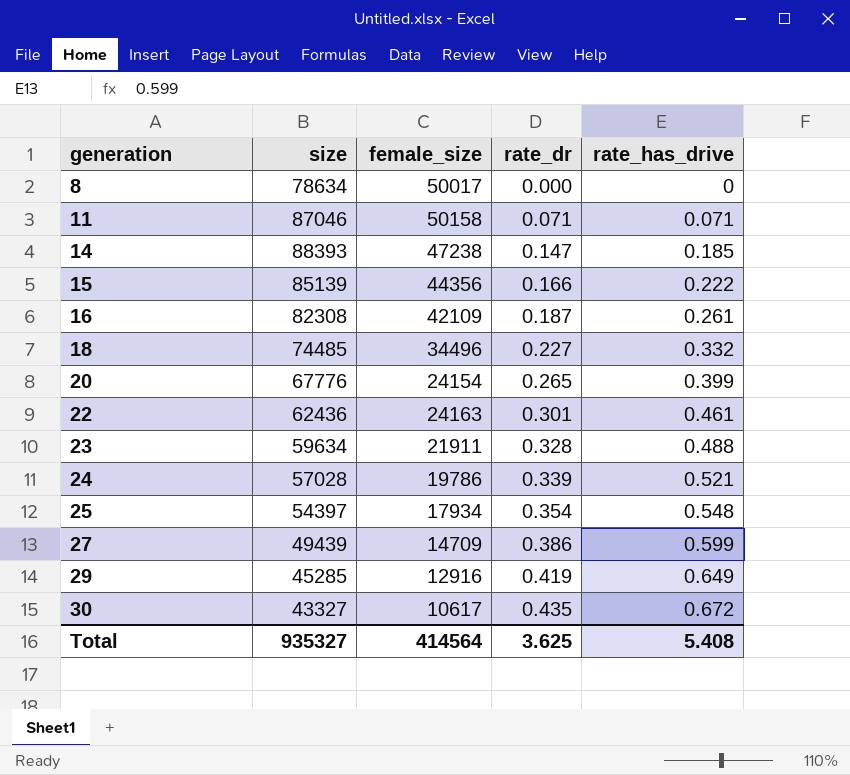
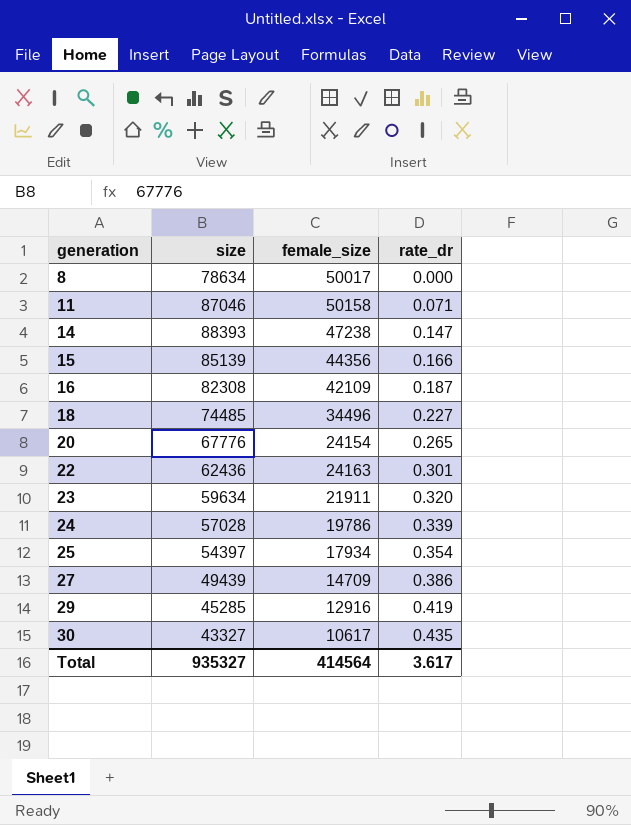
column rate_has_drive | position: 5 -> none
23 | rate_dr: 0.328 -> 0.320
Total | rate_dr: 3.625 -> 3.617

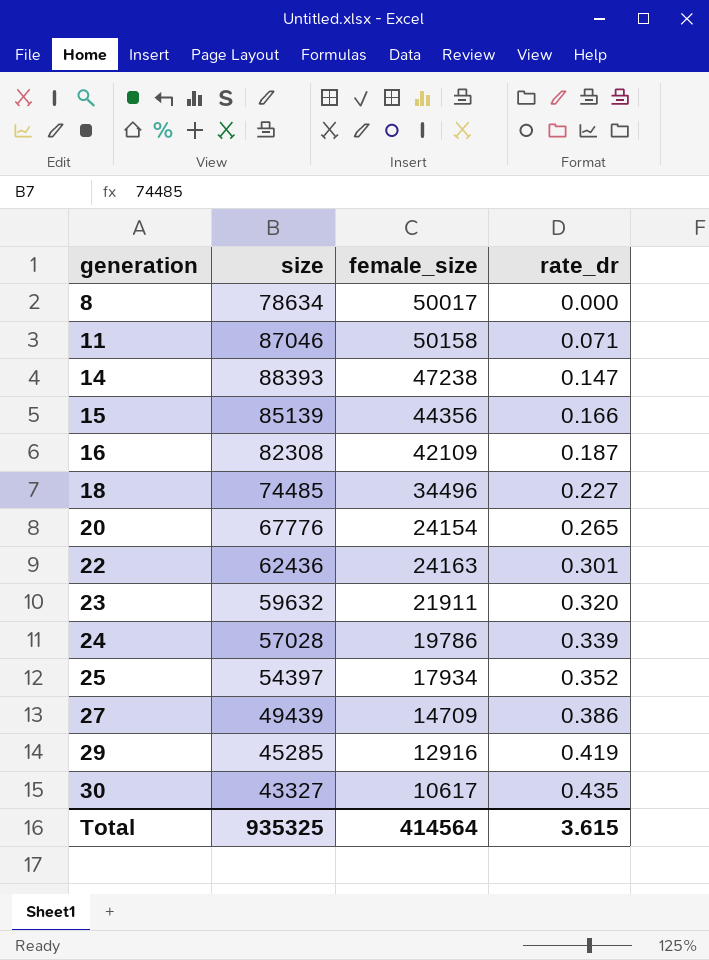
23 | size: 59634 -> 59632
25 | rate_dr: 0.354 -> 0.352
Total | size: 935327 -> 935325
Total | rate_dr: 3.617 -> 3.615

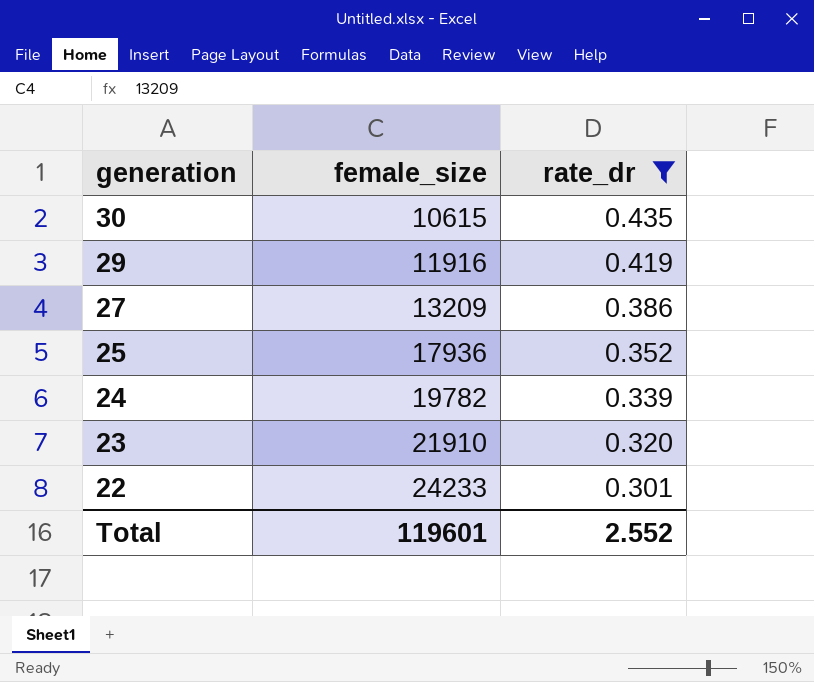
filter: none -> rate_dr >= 0.301
row order: generation ascending -> generation descending
column size | position: 2 -> none
30 | female_size: 10617 -> 10615
29 | female_size: 12916 -> 11916
27 | female_size: 14709 -> 13209
25 | female_size: 17934 -> 17936
24 | female_size: 19786 -> 19782
23 | female_size: 21911 -> 21910
22 | female_size: 24163 -> 24233
Total | female_size: 414564 -> 119601
Total | rate_dr: 3.615 -> 2.552

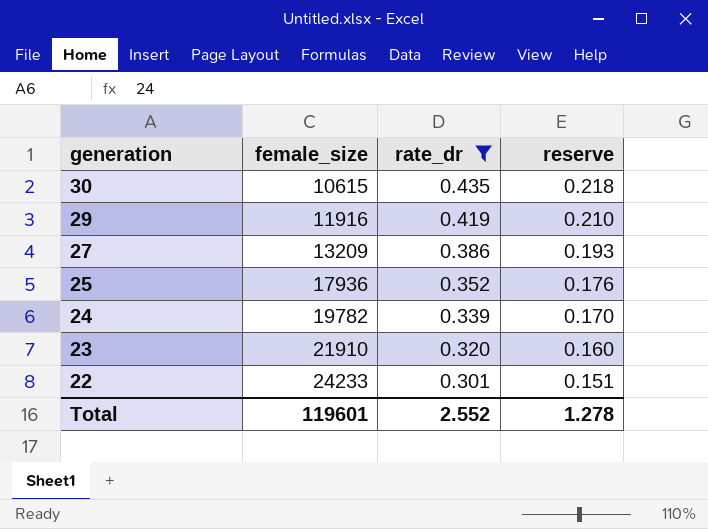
column reserve | formula: none -> [rate_dr] * 0.5

